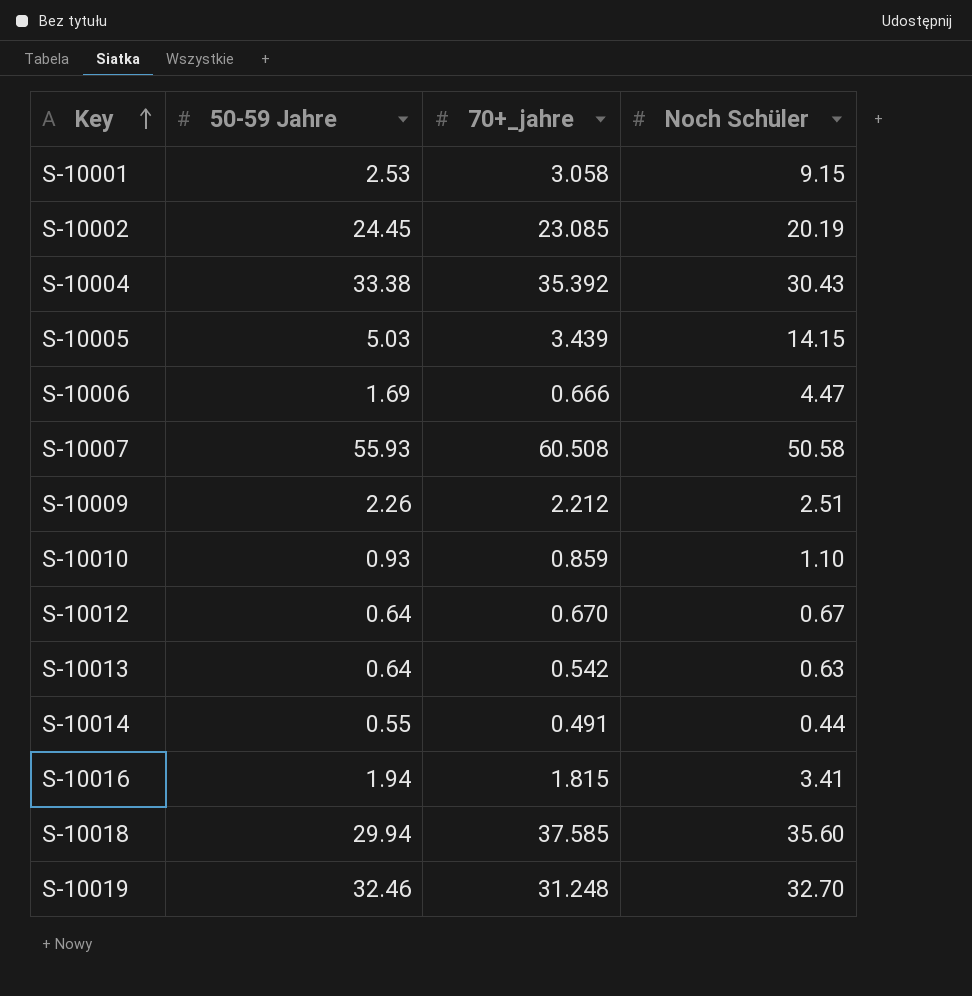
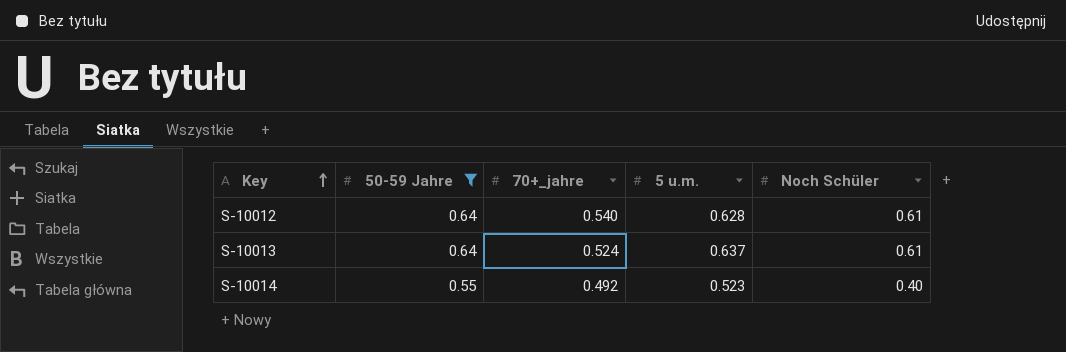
filter: none -> 50-59 Jahre <= 0.64
column 5 u.m. | position: none -> 4
S-10012 | 70+_jahre: 0.670 -> 0.540
S-10012 | Noch Schüler: 0.67 -> 0.61
S-10013 | 70+_jahre: 0.542 -> 0.524
S-10013 | Noch Schüler: 0.63 -> 0.61
S-10014 | 70+_jahre: 0.491 -> 0.492
S-10014 | Noch Schüler: 0.44 -> 0.40

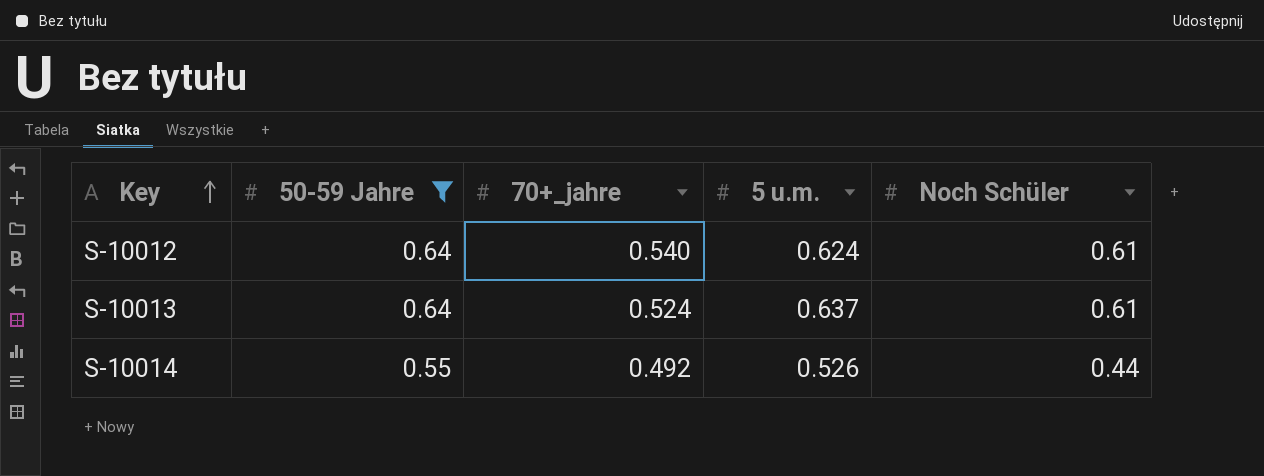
S-10012 | 5 u.m.: 0.628 -> 0.624
S-10014 | 5 u.m.: 0.523 -> 0.526
S-10014 | Noch Schüler: 0.40 -> 0.44

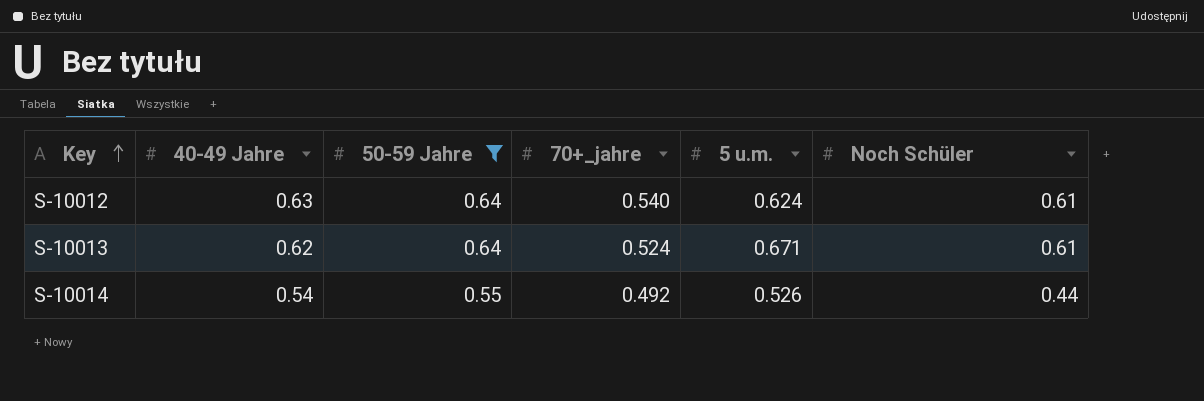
column 40-49 Jahre | position: none -> 2
S-10013 | 5 u.m.: 0.637 -> 0.671

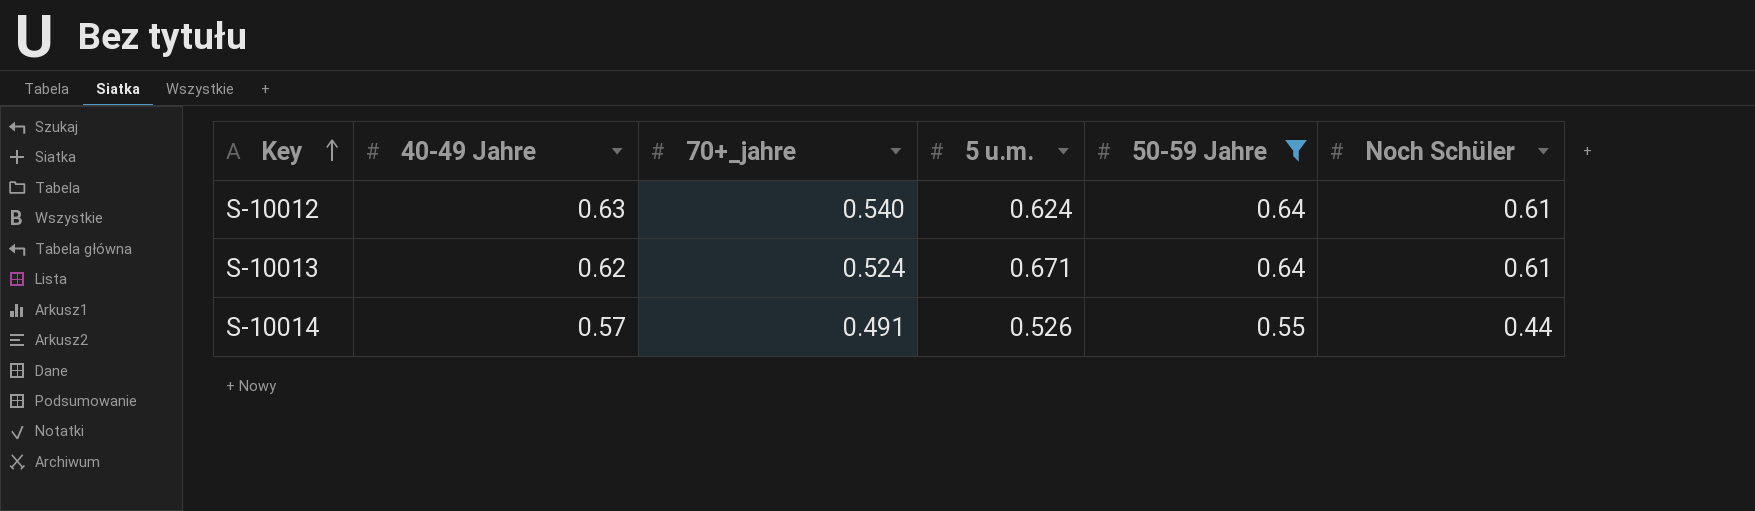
column 50-59 Jahre | position: 3 -> 5
S-10014 | 40-49 Jahre: 0.54 -> 0.57
S-10014 | 70+_jahre: 0.492 -> 0.491

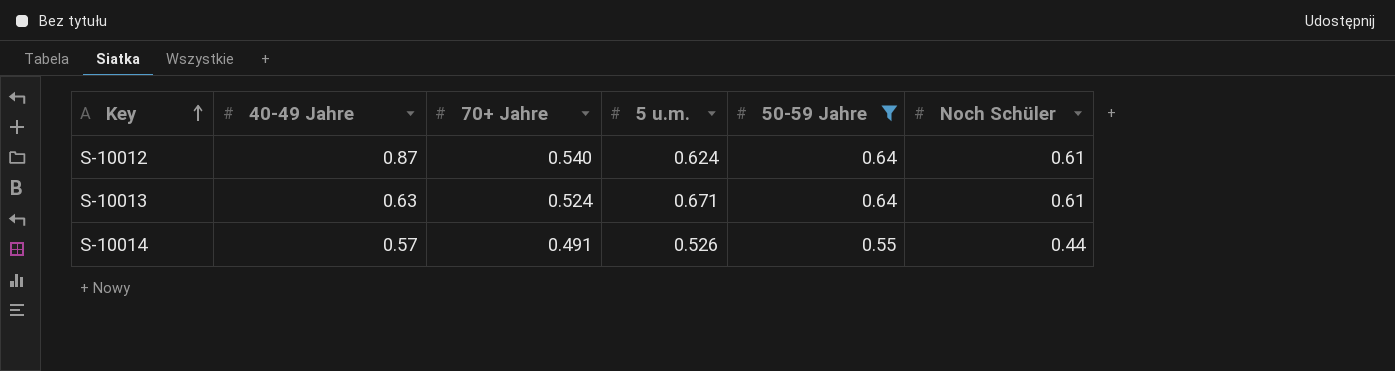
column name: 70+_jahre -> 70+ Jahre
S-10012 | 40-49 Jahre: 0.63 -> 0.87
S-10013 | 40-49 Jahre: 0.62 -> 0.63

